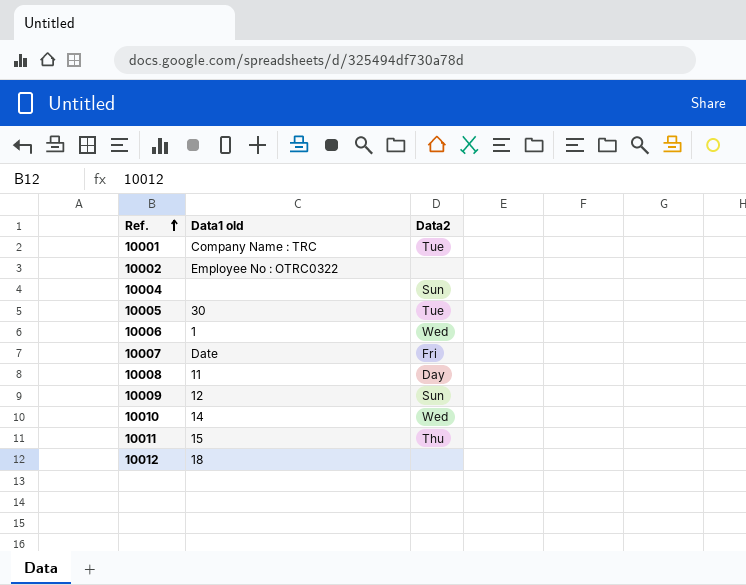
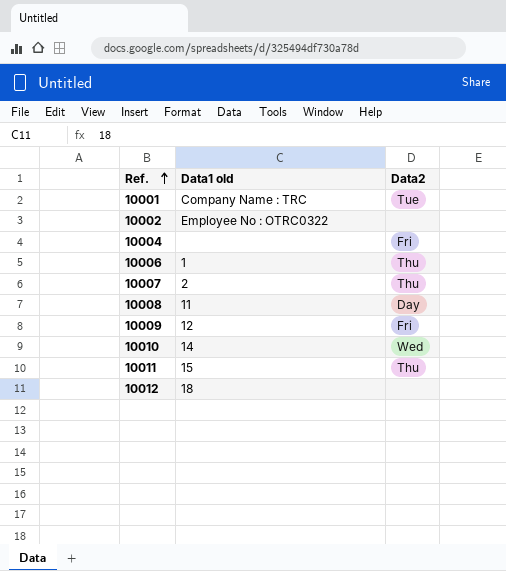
row 10005: 30 | Tue -> none
10004 | Data2: Sun -> Fri
10006 | Data2: Wed -> Thu
10007 | Data1 old: Date -> 2
10007 | Data2: Fri -> Thu
10009 | Data2: Sun -> Fri

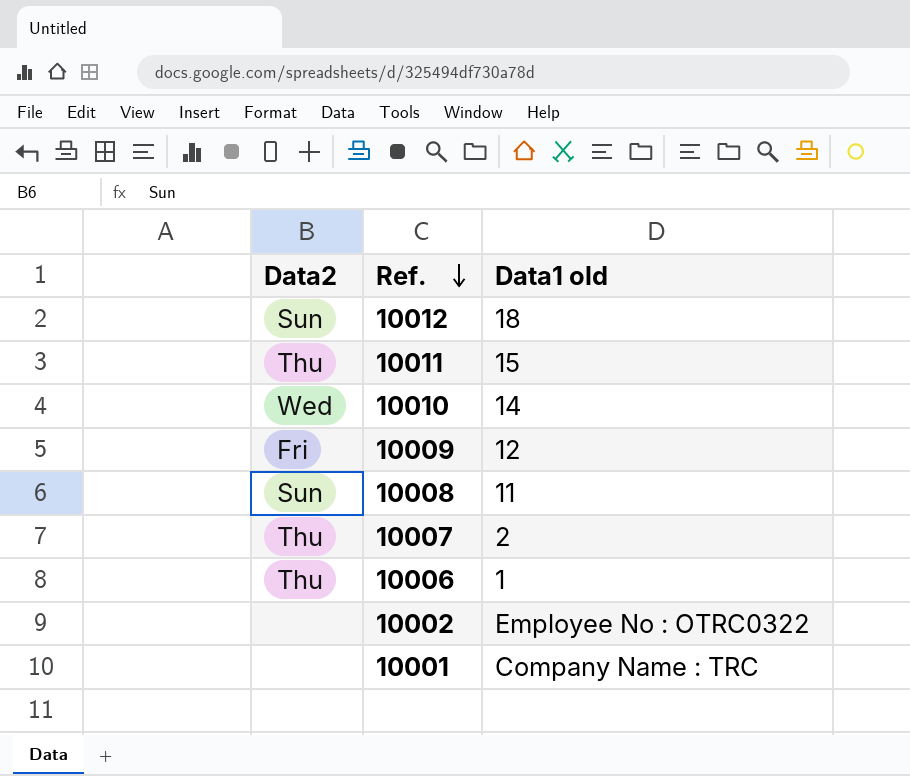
row order: Ref. ascending -> Ref. descending
column Data2 | position: 3 -> 1
row 10004: none | Fri -> none
10012 | Data2: none -> Sun
10008 | Data2: Day -> Sun
10001 | Data2: Tue -> none

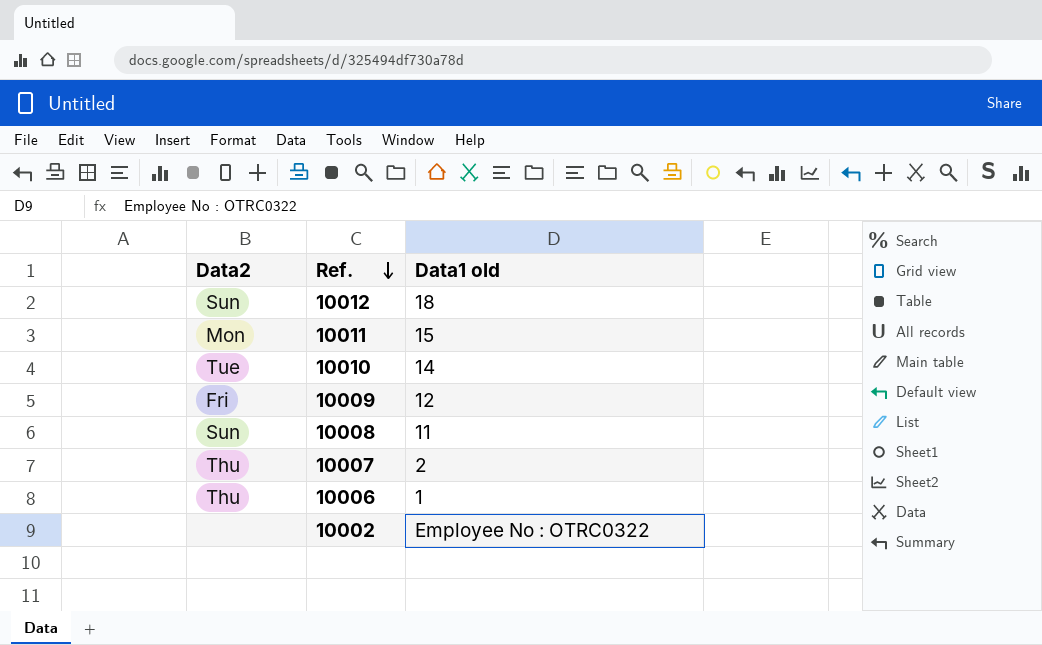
row 10001: none | Company Name : TRC -> none
10011 | Data2: Thu -> Mon
10010 | Data2: Wed -> Tue

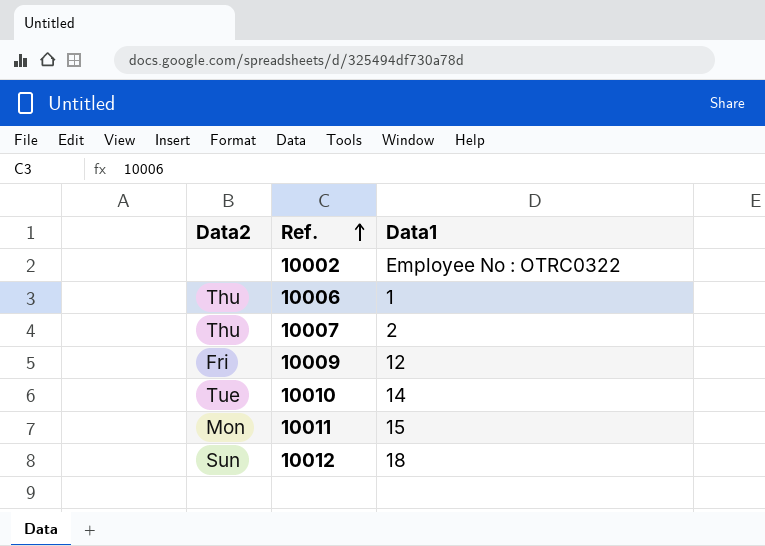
row order: Ref. descending -> Ref. ascending
column name: Data1 old -> Data1
row 10008: Sun | 11 -> none

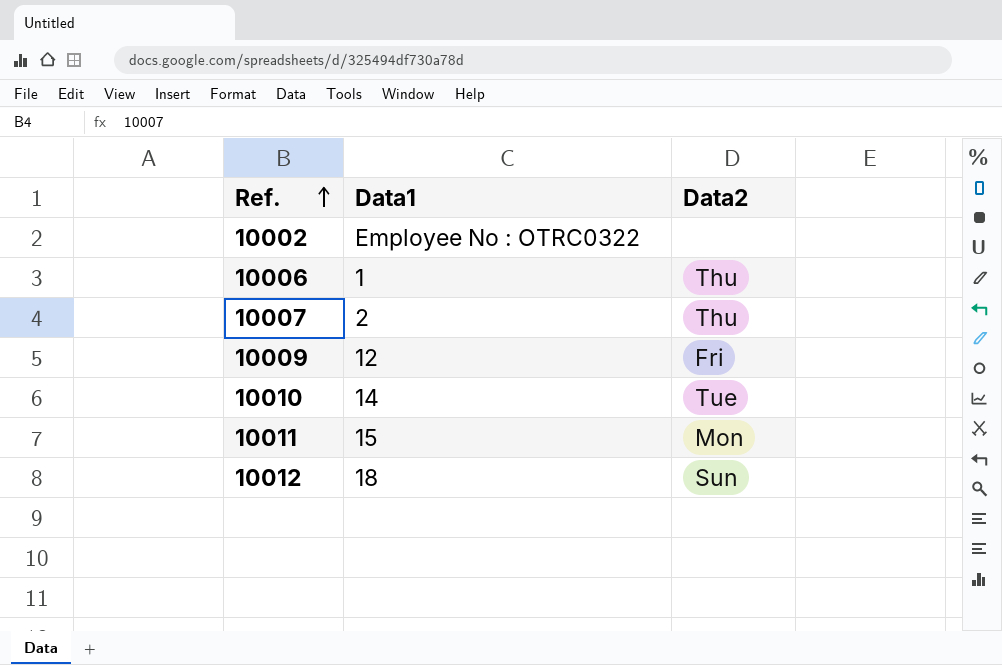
column Data2 | position: 1 -> 3

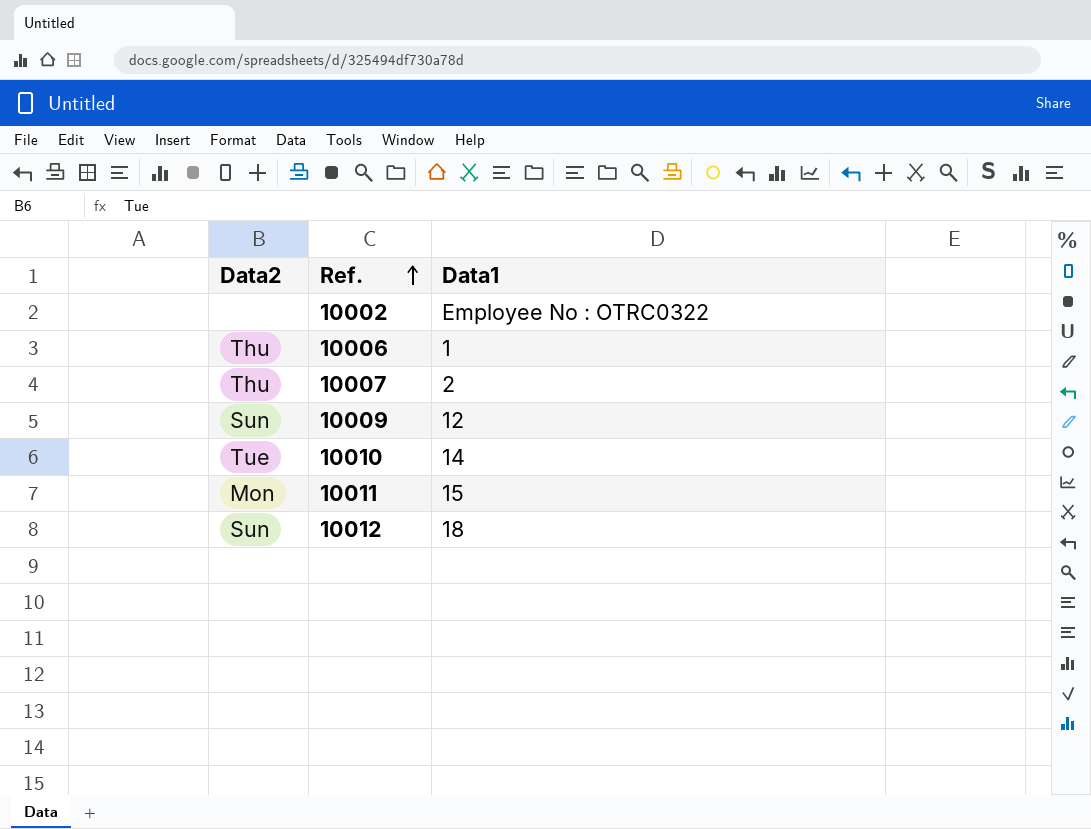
column Data2 | position: 3 -> 1
10009 | Data2: Fri -> Sun

